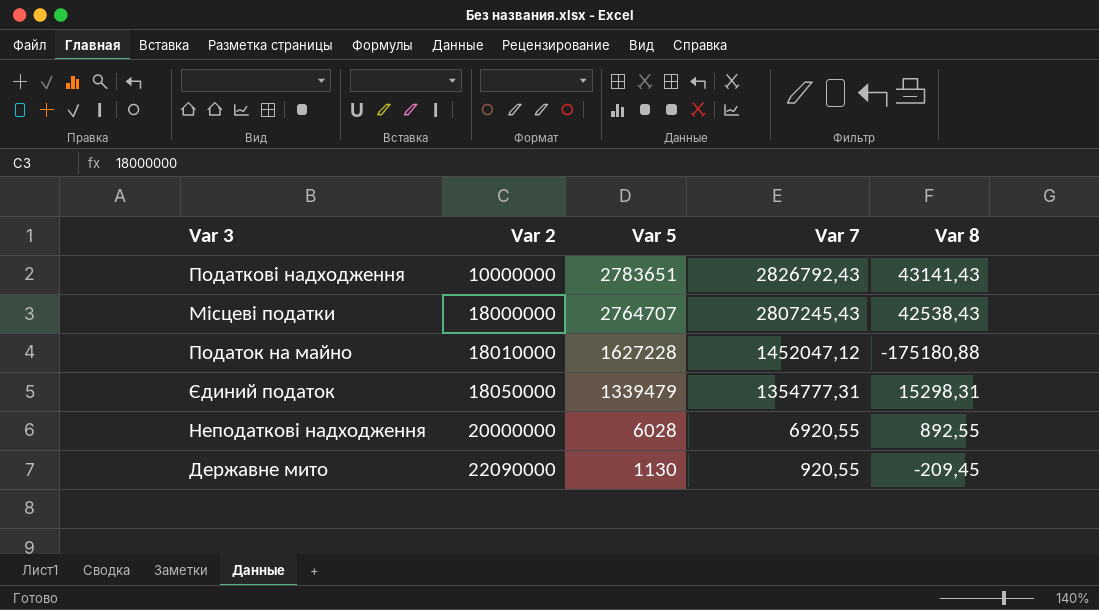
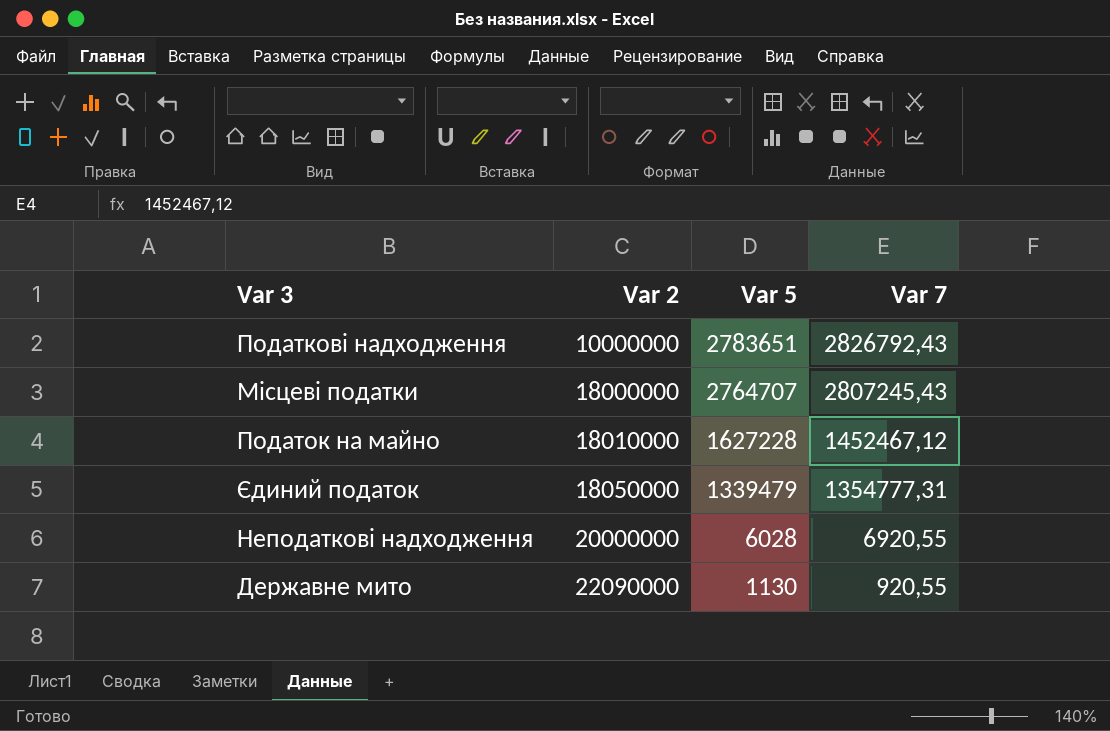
column Var 8 | formula: [Var 7] - [Var 5] -> none
Податок на майно | Var 7: 1452047,12 -> 1452467,12

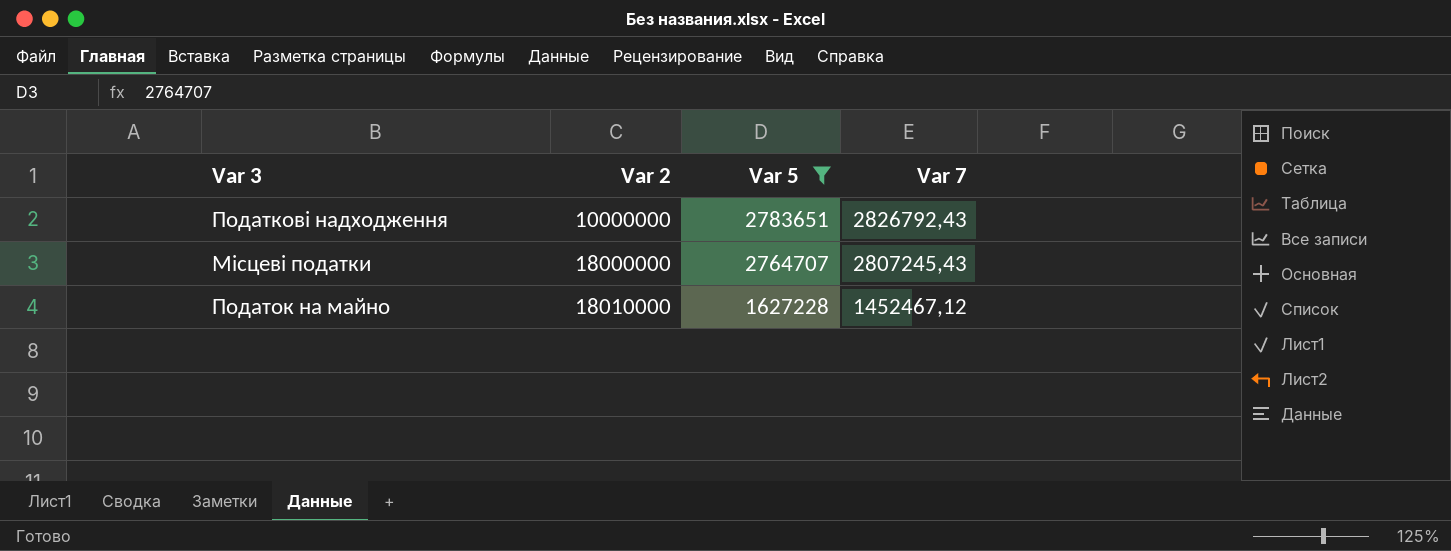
filter: none -> Var 5 >= 1627228

